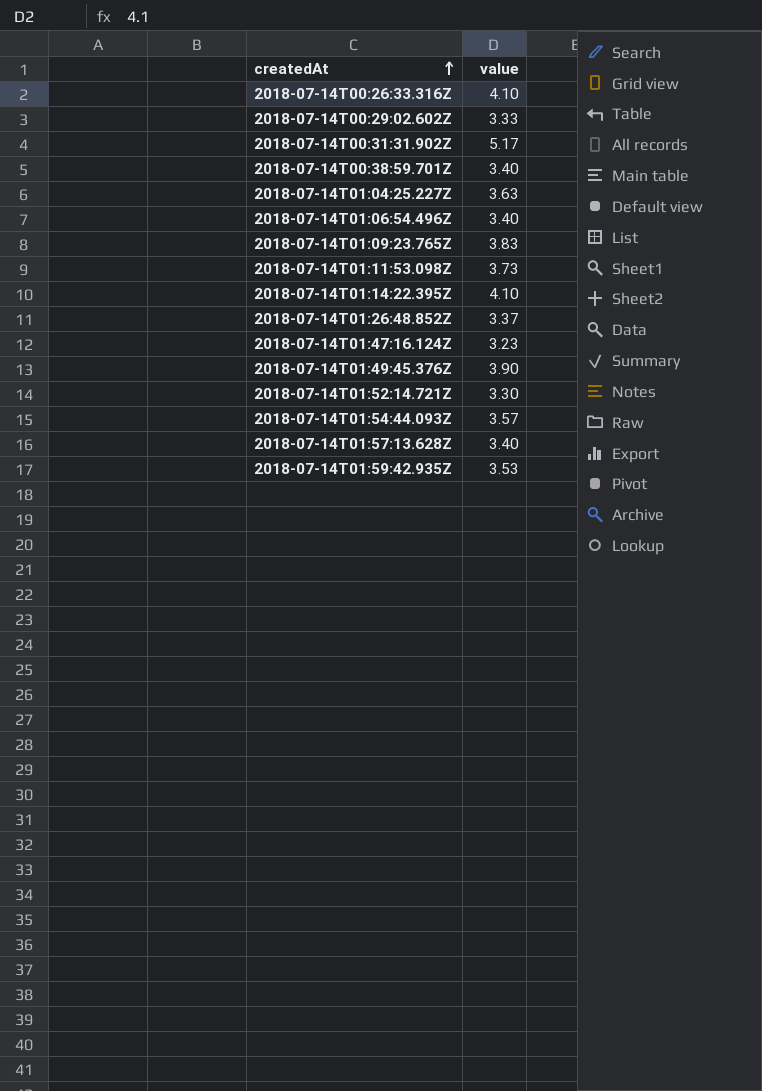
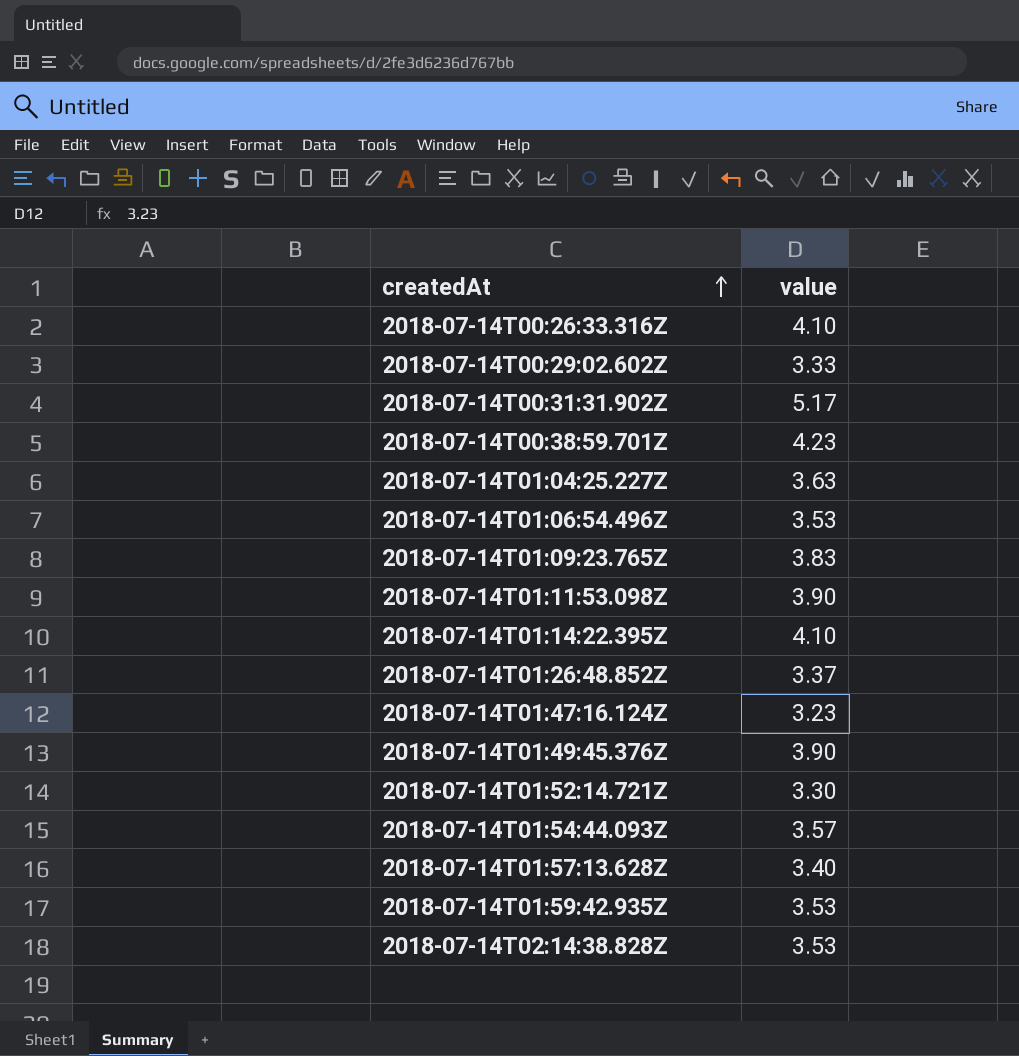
2018-07-14T00:38:59.701Z | value: 3.40 -> 4.23
2018-07-14T01:06:54.496Z | value: 3.40 -> 3.53
2018-07-14T01:11:53.098Z | value: 3.73 -> 3.90
row 2018-07-14T02:14:38.828Z: none -> 3.53

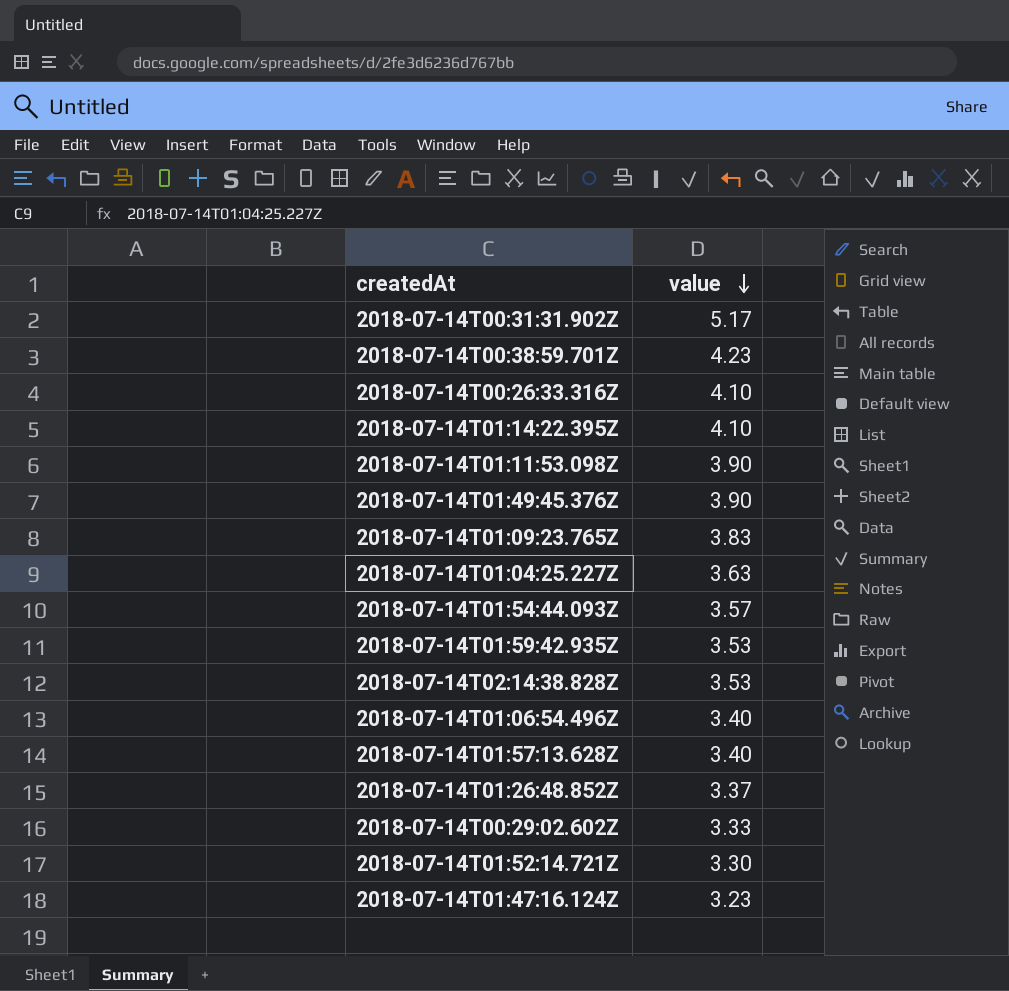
row order: createdAt ascending -> value descending
2018-07-14T01:06:54.496Z | value: 3.53 -> 3.40

